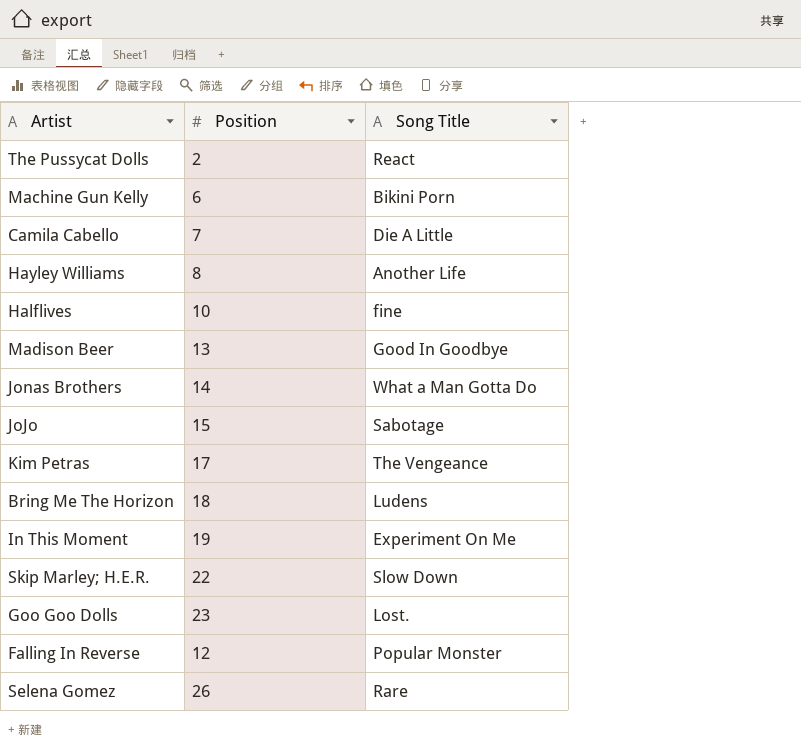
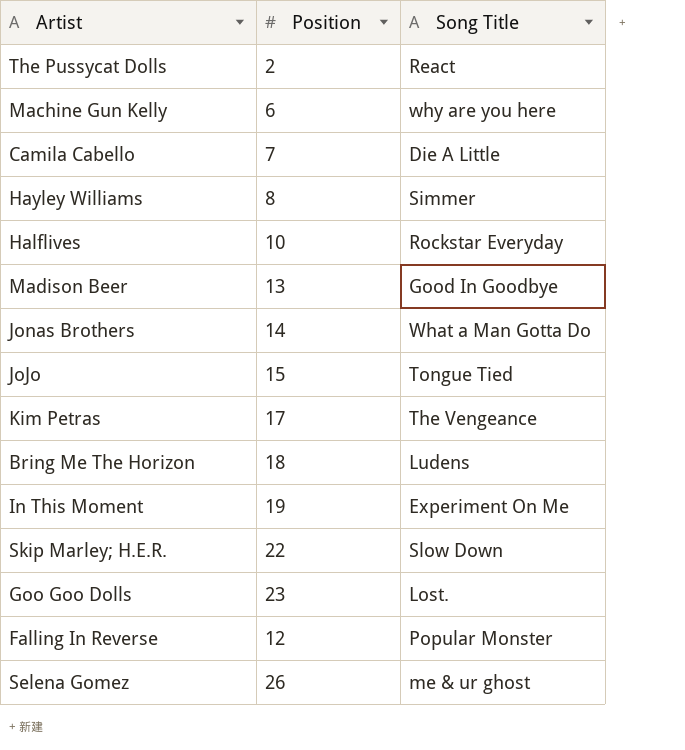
Machine Gun Kelly | Song Title: Bikini Porn -> why are you here
Hayley Williams | Song Title: Another Life -> Simmer
Halflives | Song Title: fine -> Rockstar Everyday
JoJo | Song Title: Sabotage -> Tongue Tied
Selena Gomez | Song Title: Rare -> me & ur ghost

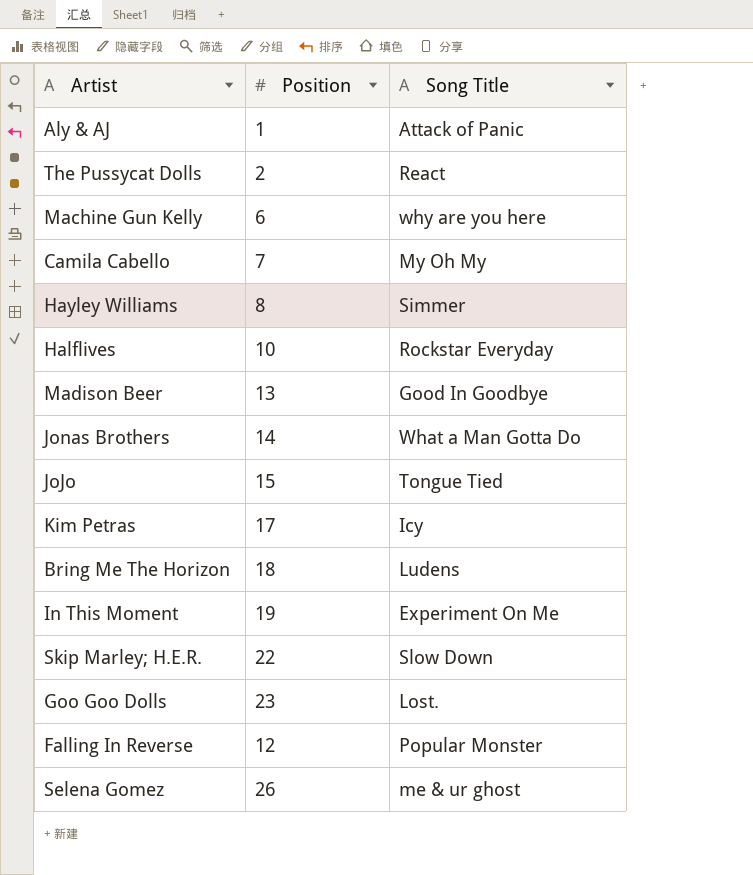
row Aly & AJ: none -> 1 | Attack of Panic
Camila Cabello | Song Title: Die A Little -> My Oh My
Kim Petras | Song Title: The Vengeance -> Icy

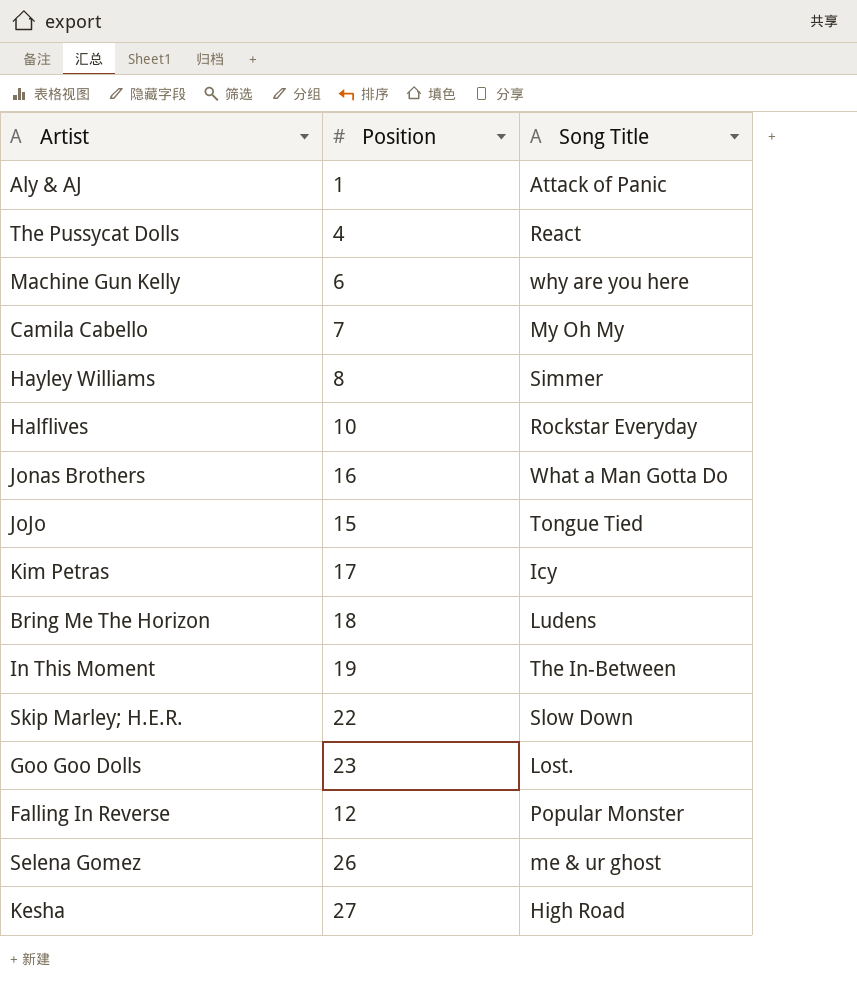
row Madison Beer: 13 | Good In Goodbye -> none
The Pussycat Dolls | Position: 2 -> 4
Jonas Brothers | Position: 14 -> 16
In This Moment | Song Title: Experiment On Me -> The In-Between
row Kesha: none -> 27 | High Road

